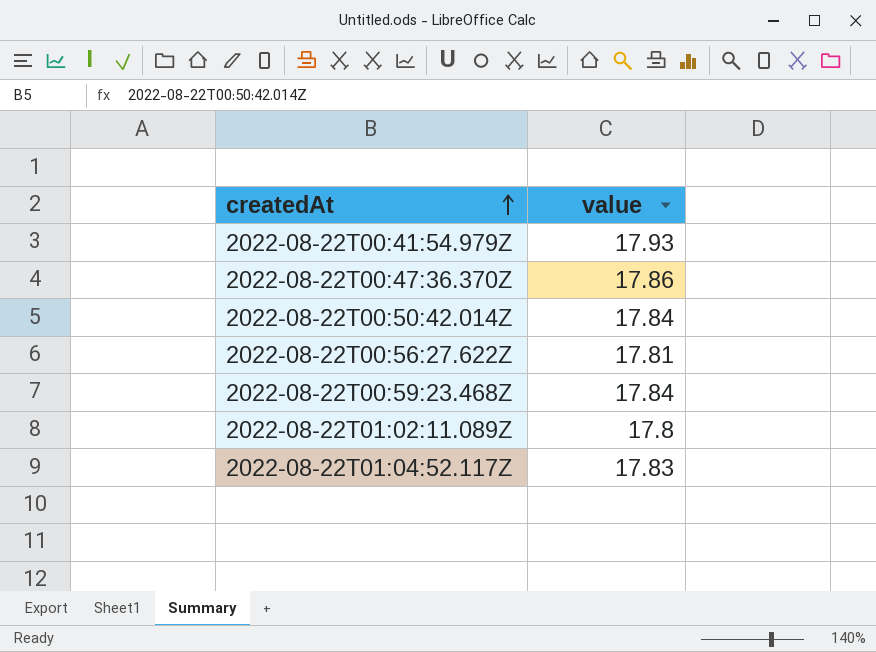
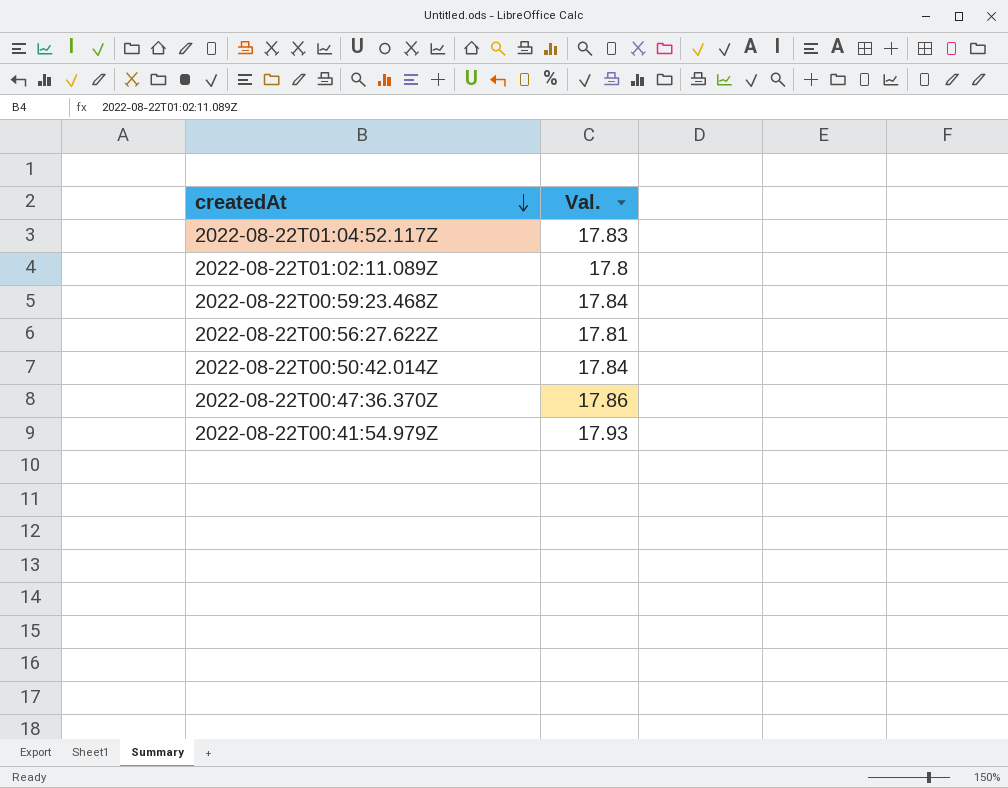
row order: createdAt ascending -> createdAt descending
column name: value -> Val.

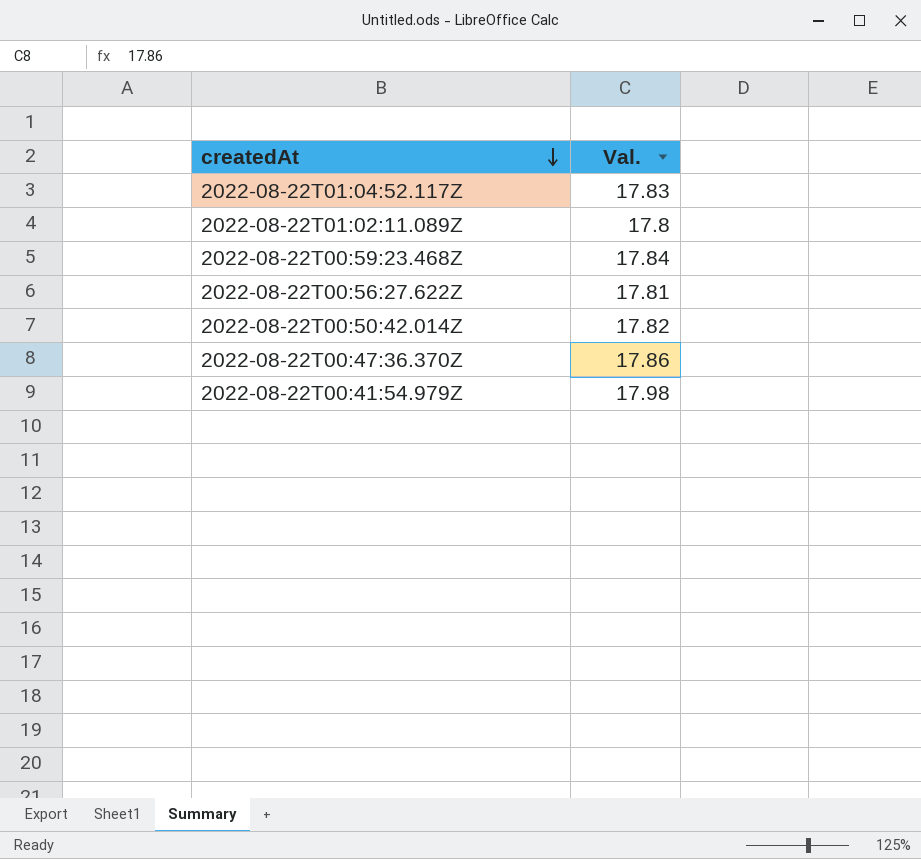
2022-08-22T00:50:42.014Z | Val.: 17.84 -> 17.82
2022-08-22T00:41:54.979Z | Val.: 17.93 -> 17.98

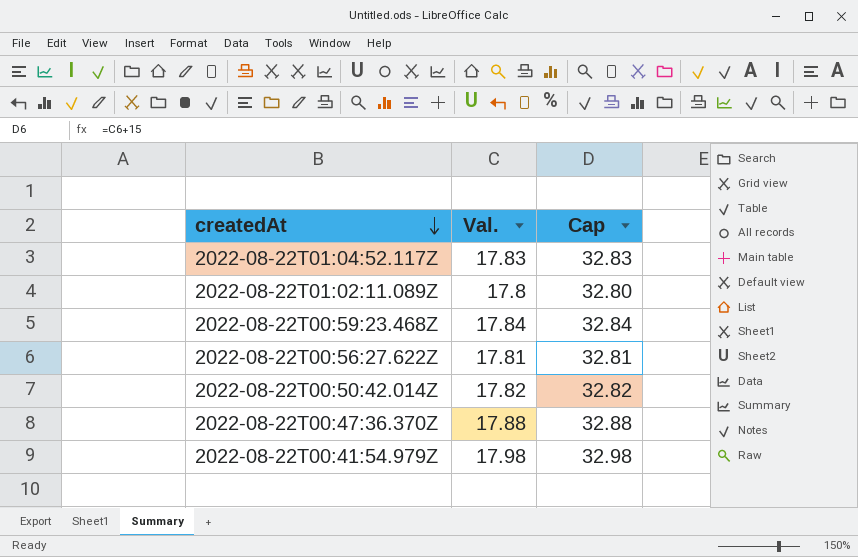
column Cap | formula: none -> [Val.] + 15
2022-08-22T00:47:36.370Z | Val.: 17.86 -> 17.88

